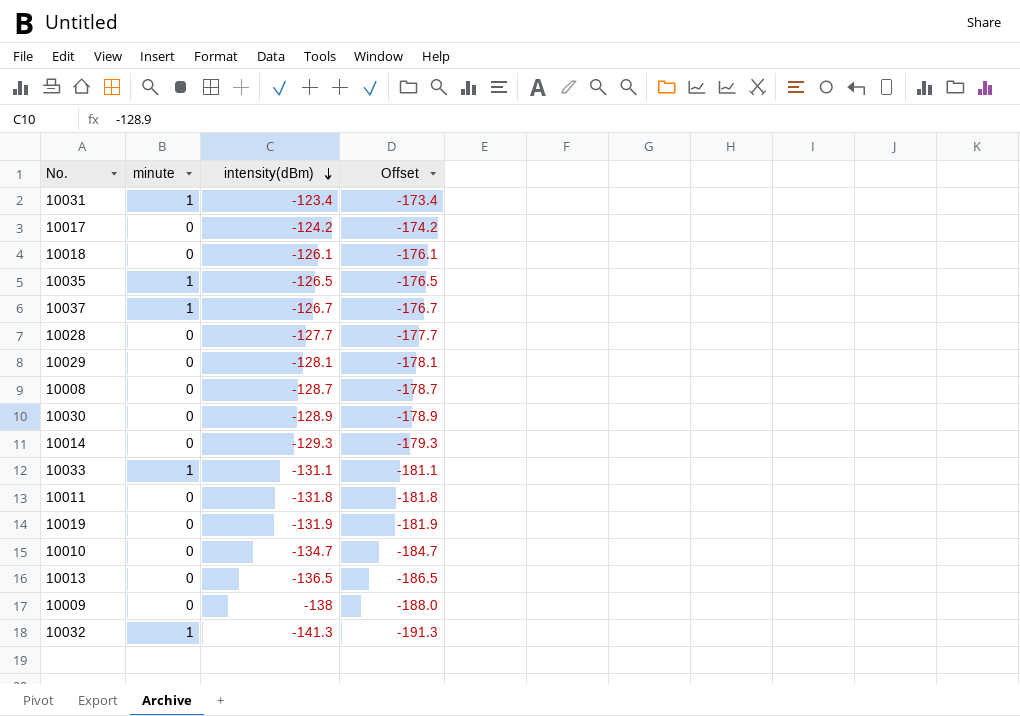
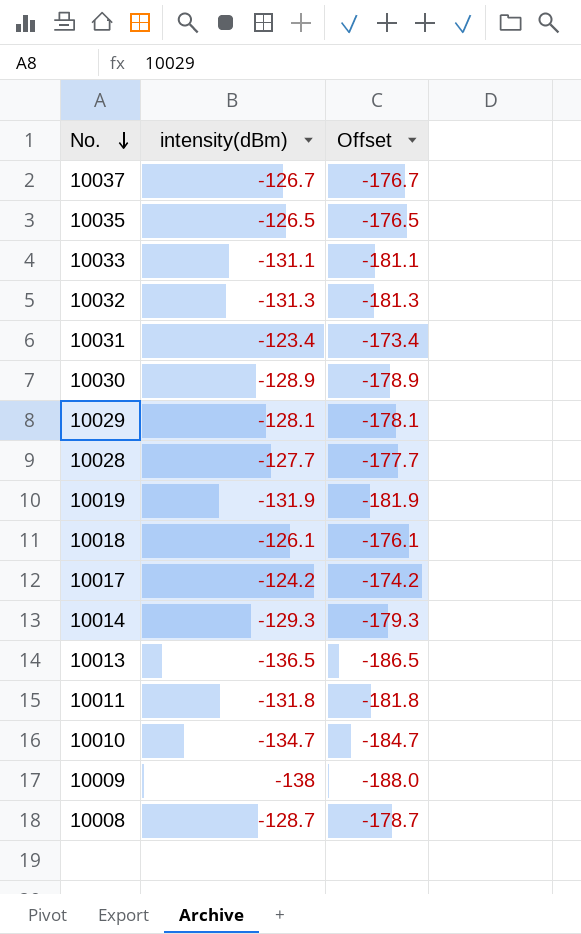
row order: intensity(dBm) descending -> No. descending
column minute | position: 2 -> none
10032 | intensity(dBm): -141.3 -> -131.3
10032 | Offset: -191.3 -> -181.3

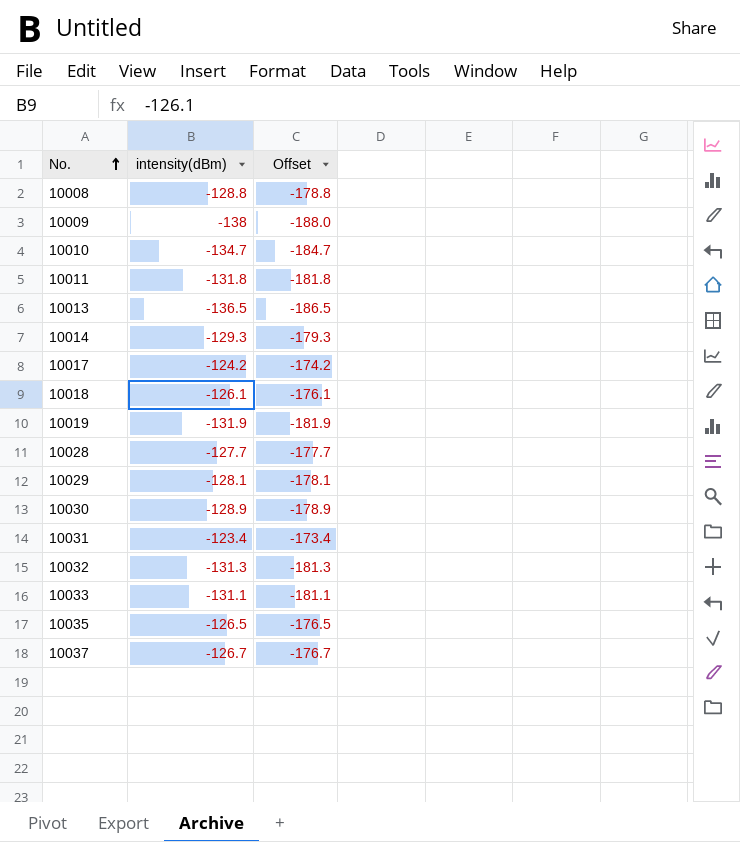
row order: No. descending -> No. ascending
10008 | intensity(dBm): -128.7 -> -128.8
10008 | Offset: -178.7 -> -178.8

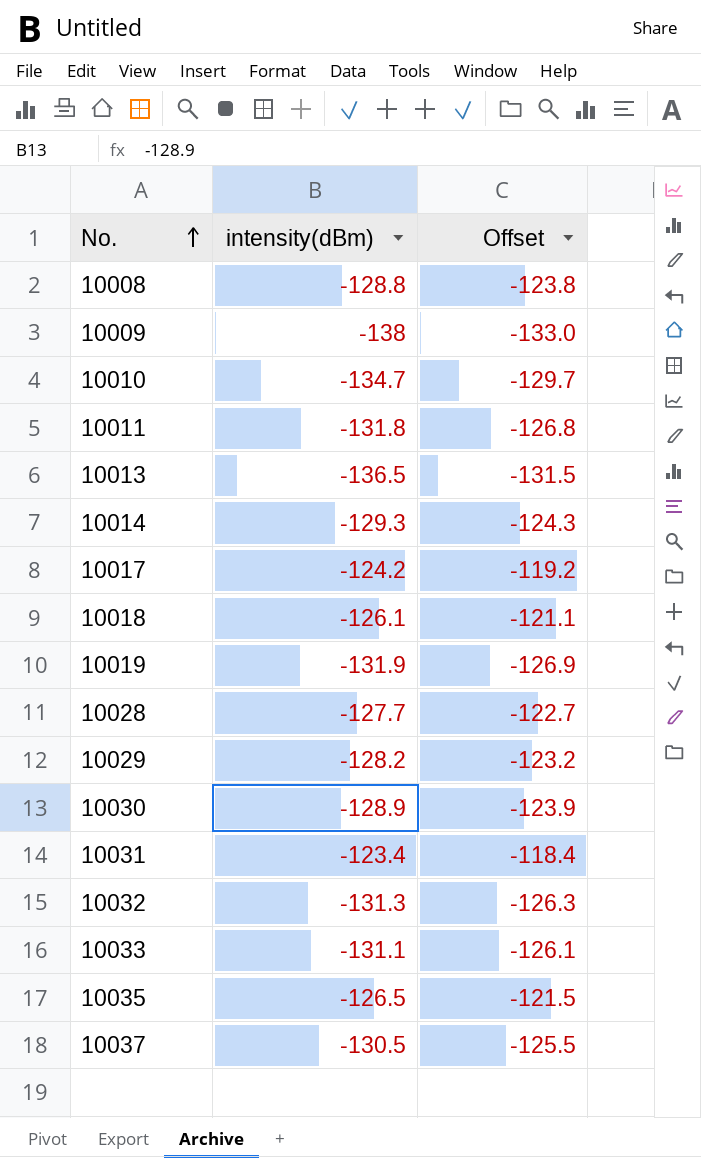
column Offset | formula: [intensity(dBm)] - 50 -> [intensity(dBm)] + 5
10029 | intensity(dBm): -128.1 -> -128.2
10037 | intensity(dBm): -126.7 -> -130.5

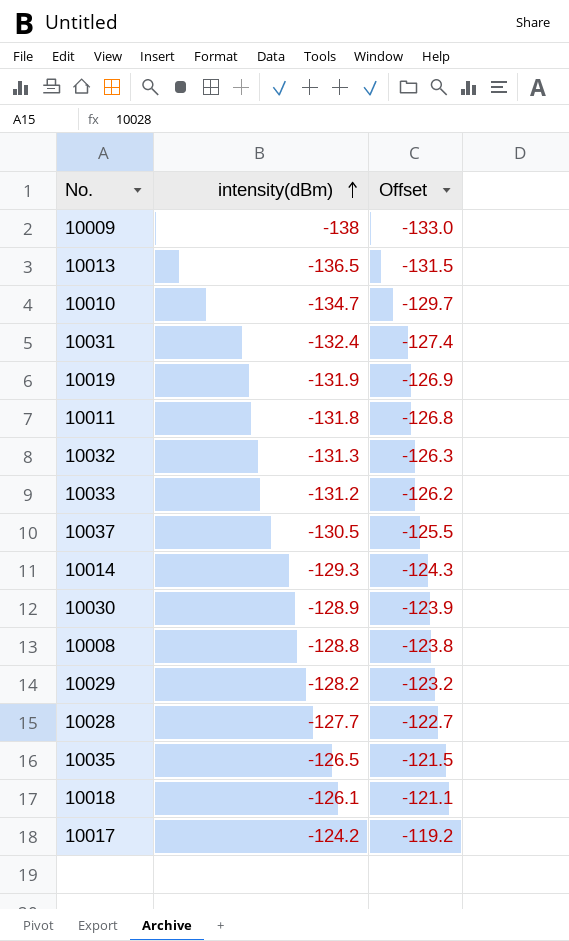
row order: No. ascending -> intensity(dBm) ascending
10031 | intensity(dBm): -123.4 -> -132.4
10031 | Offset: -118.4 -> -127.4
10033 | intensity(dBm): -131.1 -> -131.2
10033 | Offset: -126.1 -> -126.2

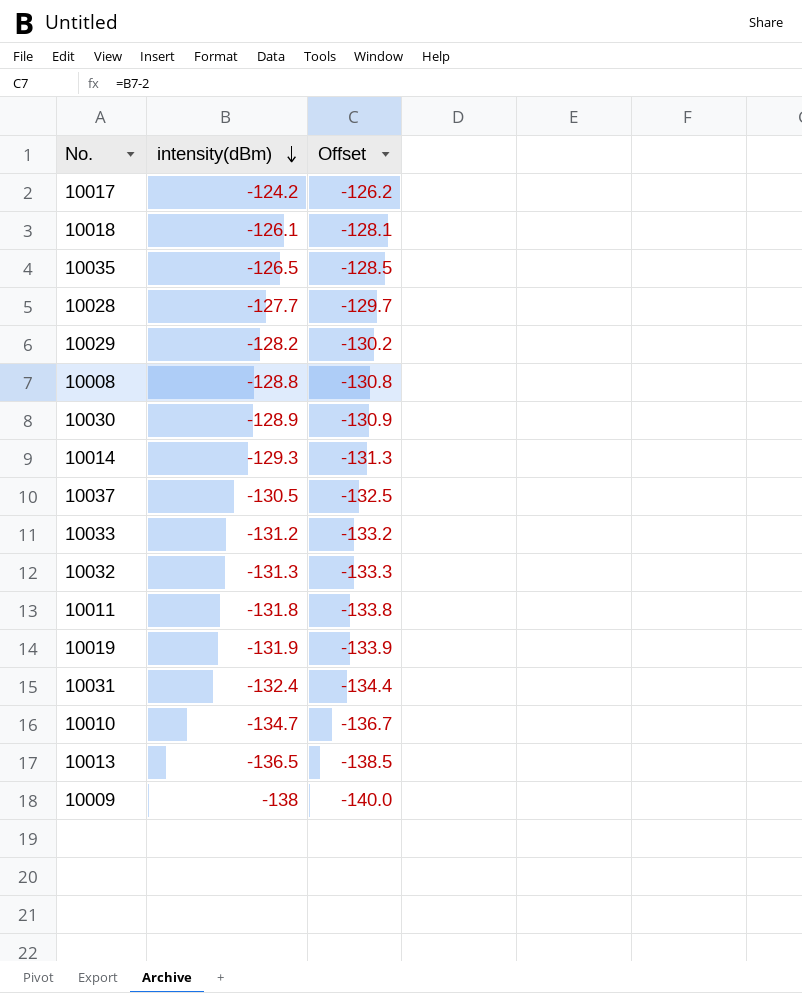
row order: intensity(dBm) ascending -> intensity(dBm) descending
column Offset | formula: [intensity(dBm)] + 5 -> [intensity(dBm)] - 2

